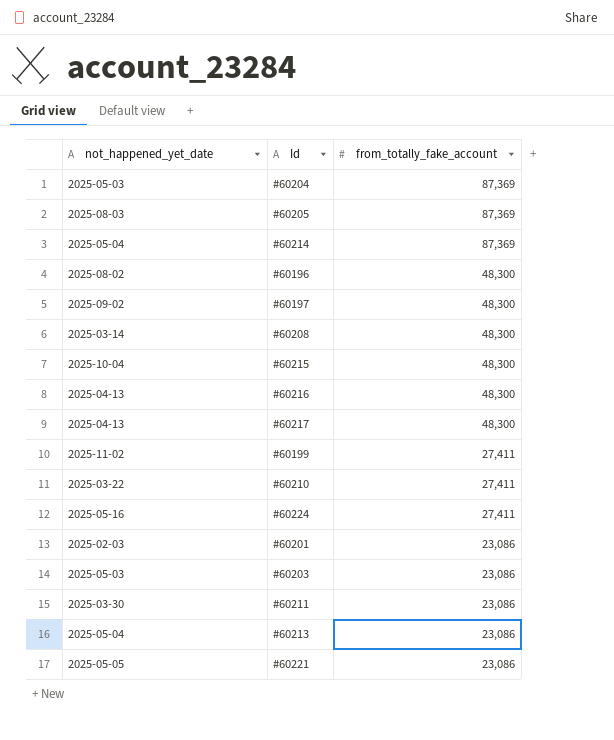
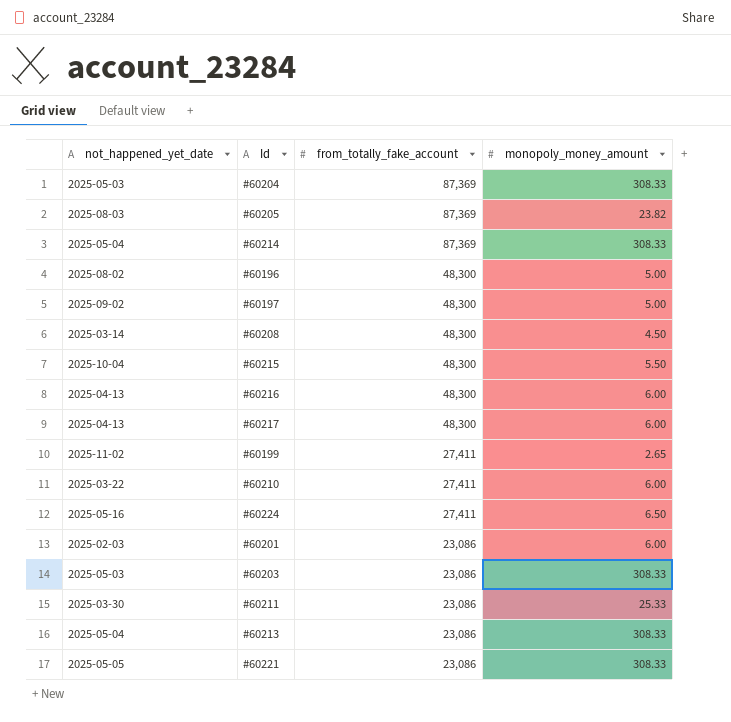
column monopoly_money_amount | position: none -> 4

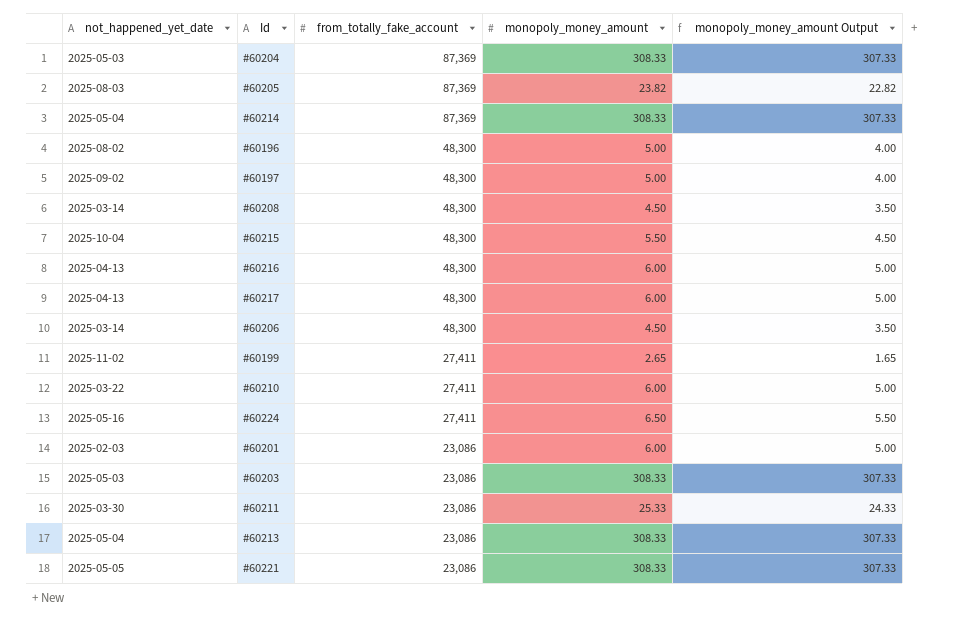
column monopoly_money_amount Output | formula: none -> [monopoly_money_amount] - 1
row #60206: none -> 2025-03-14 | 48,300 | 4.50 | 3.50

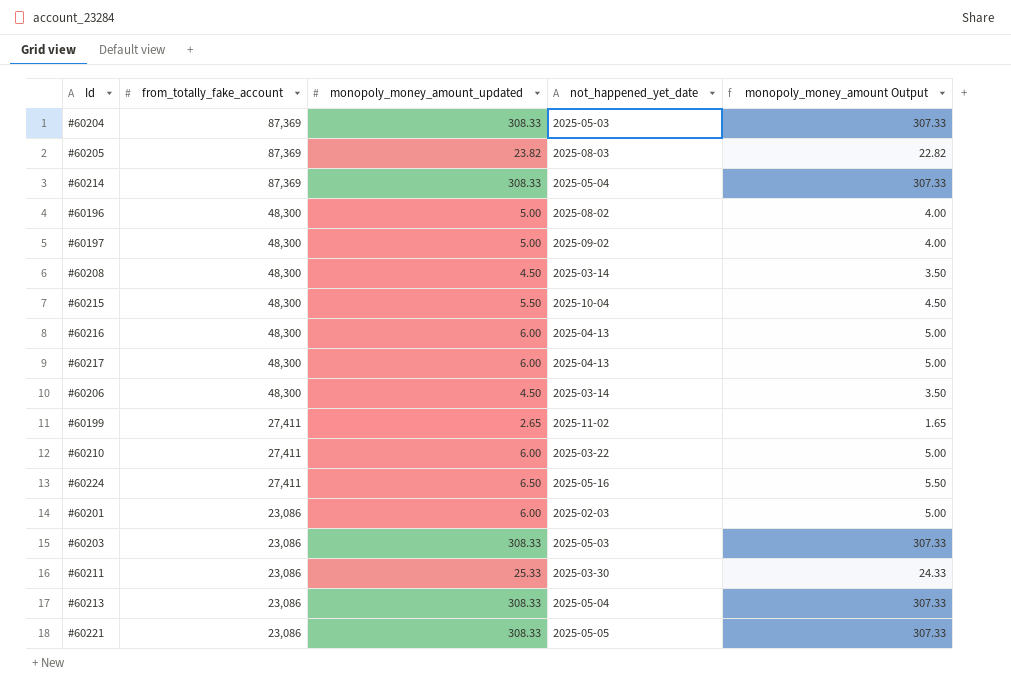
column name: monopoly_money_amount -> monopoly_money_amount_updated
column not_happened_yet_date | position: 1 -> 4

